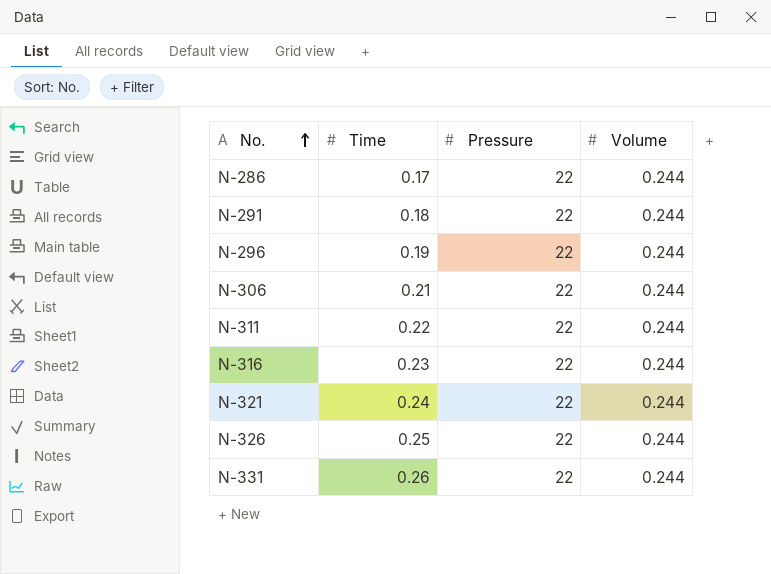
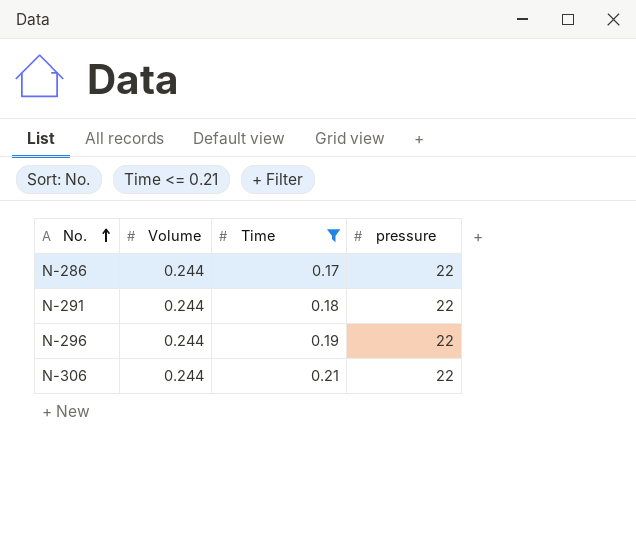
filter: none -> Time <= 0.21
column Volume | position: 4 -> 2
column name: Pressure -> pressure

